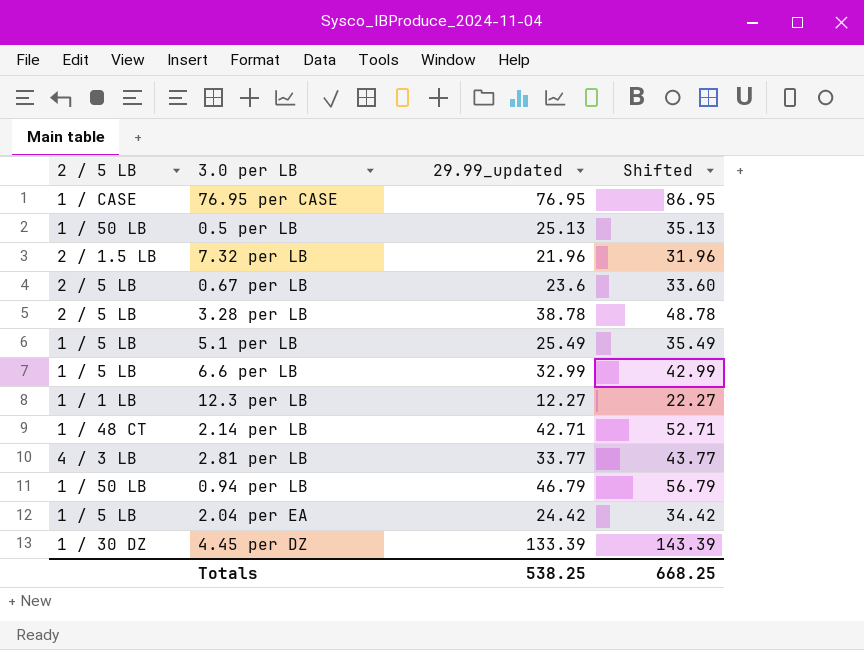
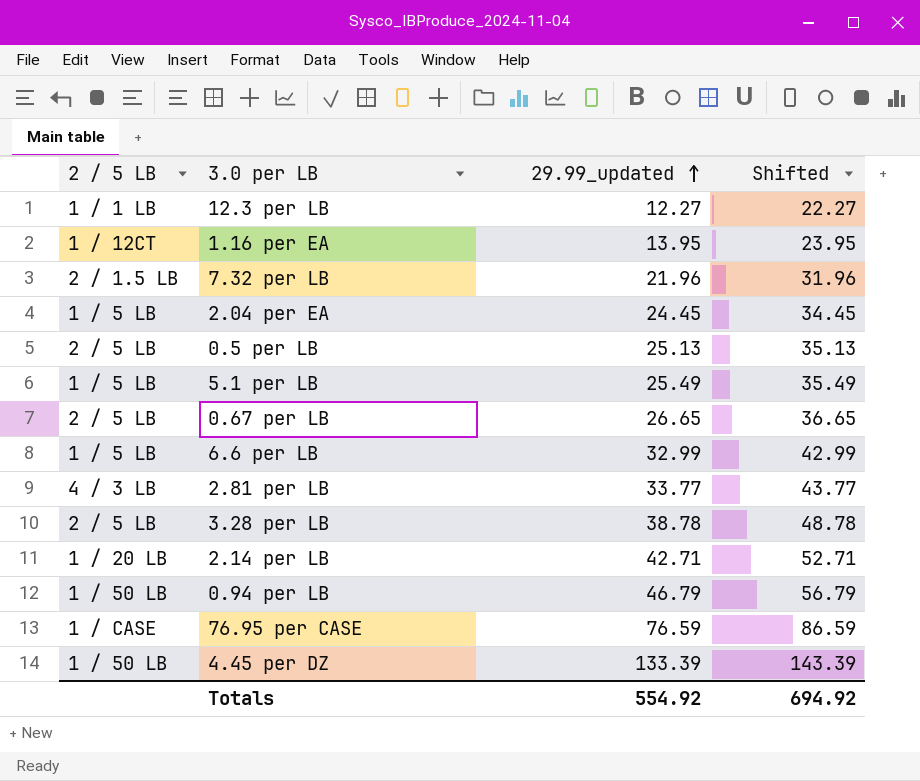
row order: none -> 29.99_updated ascending
row 1.16 per EA: none -> 1 / 12CT | 13.95 | 23.95
2.04 per EA | 29.99_updated: 24.42 -> 24.45
2.04 per EA | Shifted: 34.42 -> 34.45
0.5 per LB | 2 / 5 LB: 1 / 50 LB -> 2 / 5 LB
0.67 per LB | 29.99_updated: 23.6 -> 26.65
0.67 per LB | Shifted: 33.60 -> 36.65
2.14 per LB | 2 / 5 LB: 1 / 48 CT -> 1 / 20 LB
76.95 per CASE | 29.99_updated: 76.95 -> 76.59
76.95 per CASE | Shifted: 86.95 -> 86.59
4.45 per DZ | 2 / 5 LB: 1 / 30 DZ -> 1 / 50 LB
Totals | 29.99_updated: 538.25 -> 554.92
Totals | Shifted: 668.25 -> 694.92

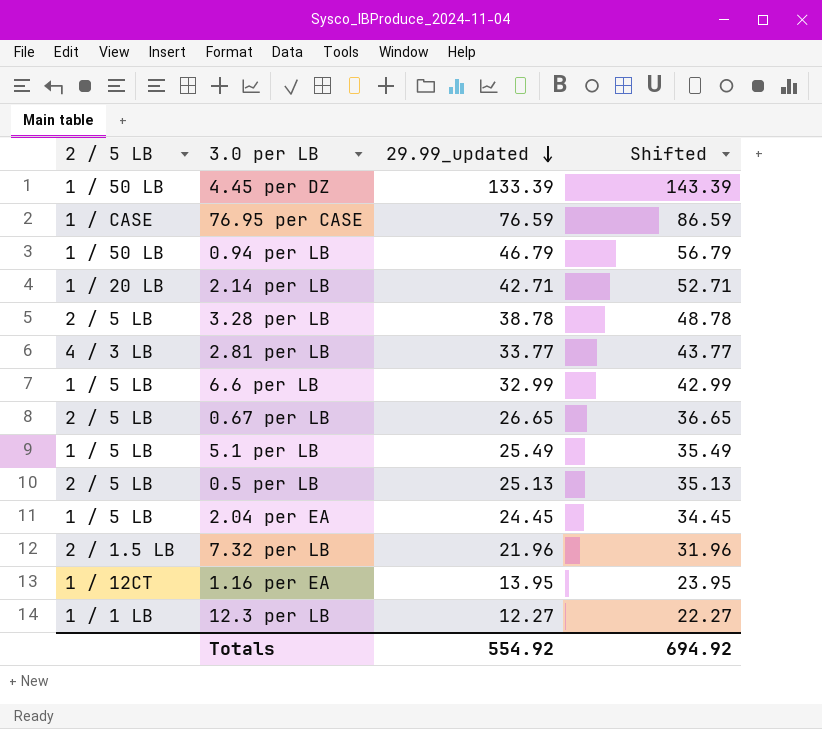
row order: 29.99_updated ascending -> 29.99_updated descending

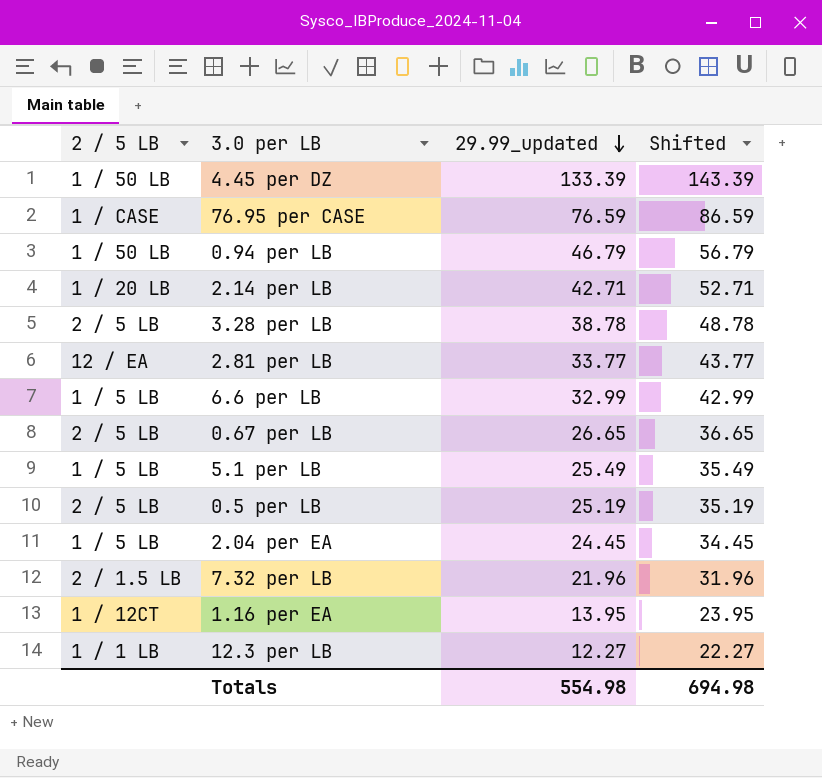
2.81 per LB | 2 / 5 LB: 4 / 3 LB -> 12 / EA
0.5 per LB | 29.99_updated: 25.13 -> 25.19
0.5 per LB | Shifted: 35.13 -> 35.19
Totals | 29.99_updated: 554.92 -> 554.98
Totals | Shifted: 694.92 -> 694.98

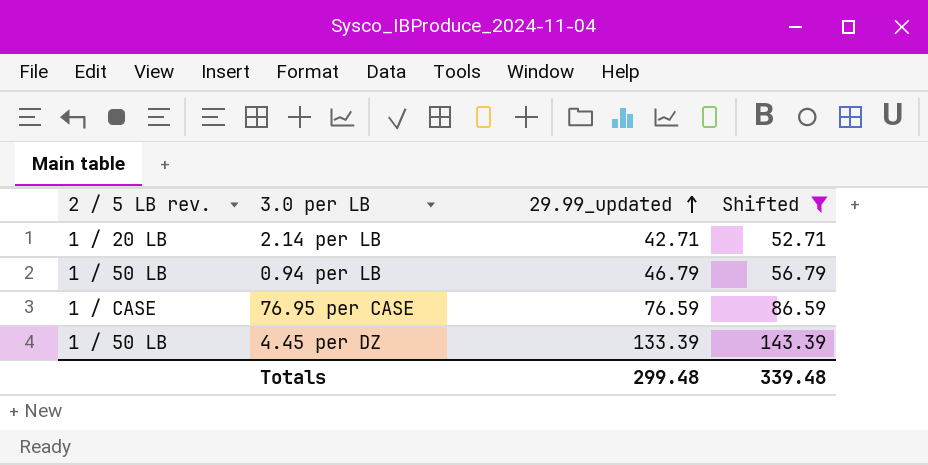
filter: none -> Shifted >= 52.71
row order: 29.99_updated descending -> 29.99_updated ascending
column name: 2 / 5 LB -> 2 / 5 LB rev.
Totals | 29.99_updated: 554.98 -> 299.48
Totals | Shifted: 694.98 -> 339.48

